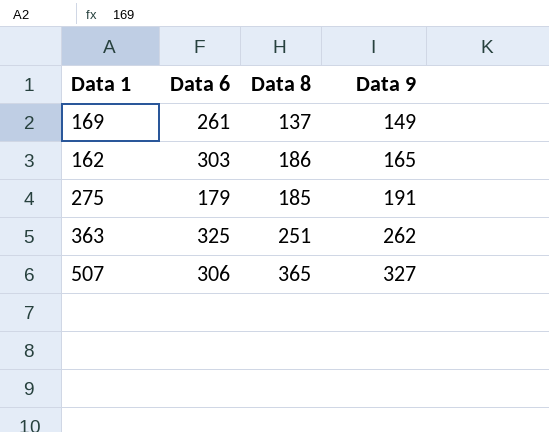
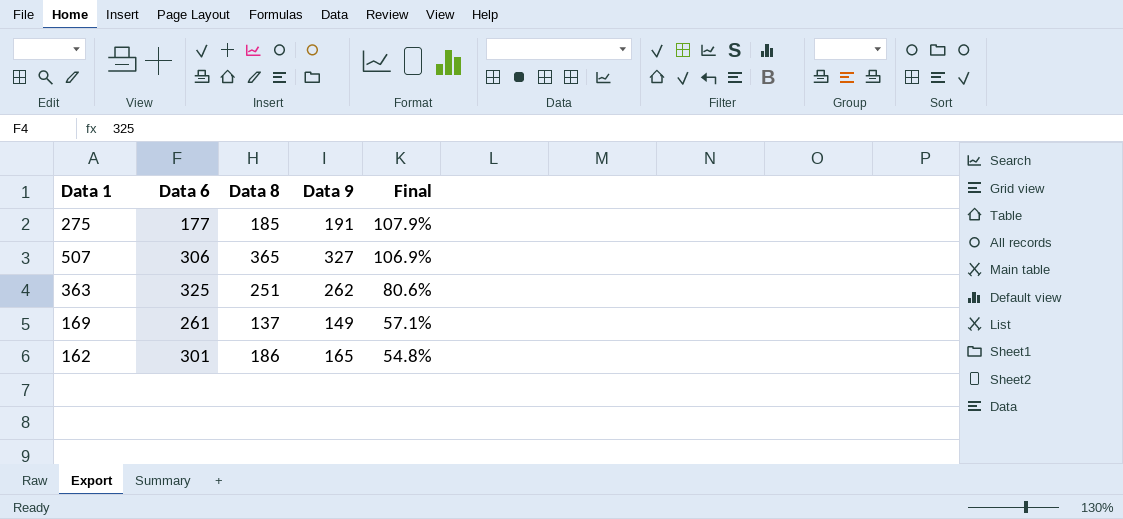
row order: Data 9 ascending -> Final descending
column Final | formula: none -> [Data 9] / [Data 6]
275 | Data 6: 179 -> 177
162 | Data 6: 303 -> 301

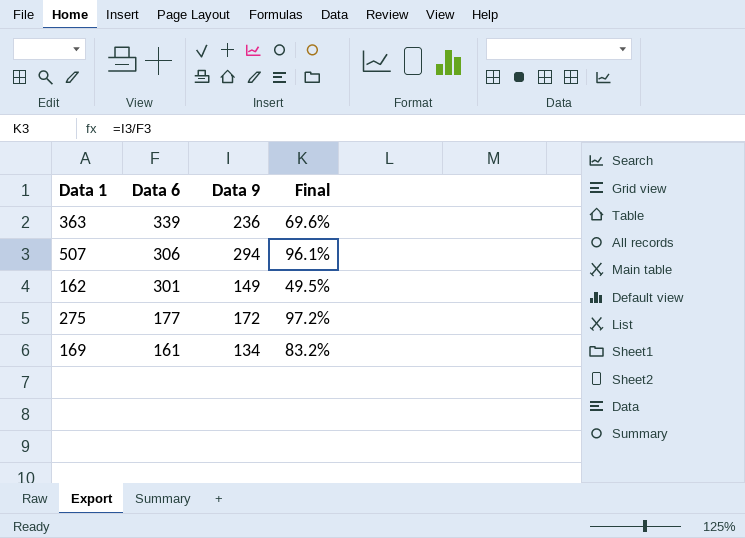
row order: Final descending -> Data 6 descending
column Data 8 | position: 3 -> none
363 | Data 6: 325 -> 339
363 | Data 9: 262 -> 236
363 | Final: 80.6% -> 69.6%
507 | Data 9: 327 -> 294
507 | Final: 106.9% -> 96.1%
162 | Data 9: 165 -> 149
162 | Final: 54.8% -> 49.5%
275 | Data 9: 191 -> 172
275 | Final: 107.9% -> 97.2%
169 | Data 6: 261 -> 161
169 | Data 9: 149 -> 134
169 | Final: 57.1% -> 83.2%

